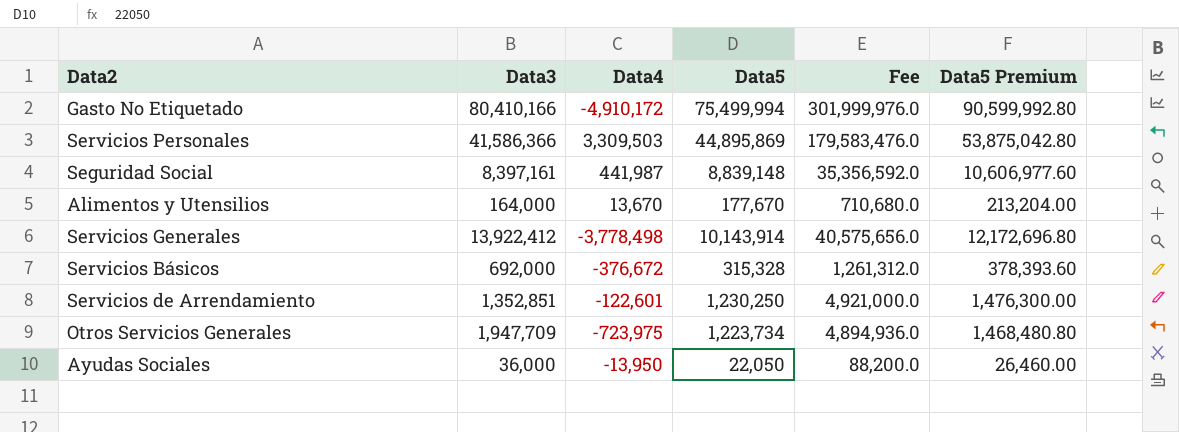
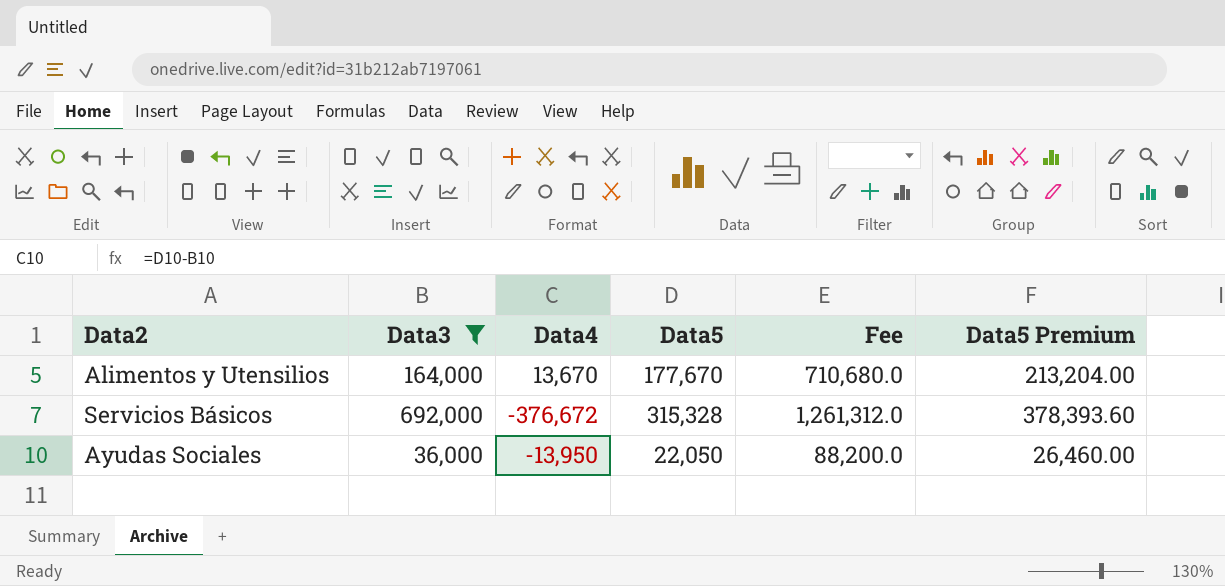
filter: none -> Data3 <= 692,000

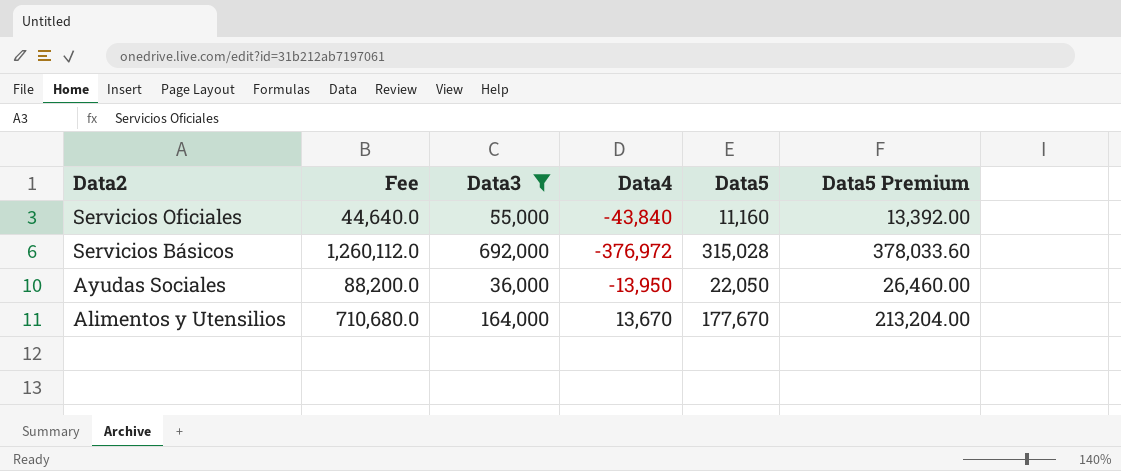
row order: none -> Data2 descending
column Fee | position: 5 -> 2
row Servicios Oficiales: none -> 44,640.0 | 55,000 | -43,840 | 11,160 | 13,392.00
Servicios Básicos | Fee: 1,261,312.0 -> 1,260,112.0
Servicios Básicos | Data4: -376,672 -> -376,972
Servicios Básicos | Data5: 315,328 -> 315,028
Servicios Básicos | Data5 Premium: 378,393.60 -> 378,033.60

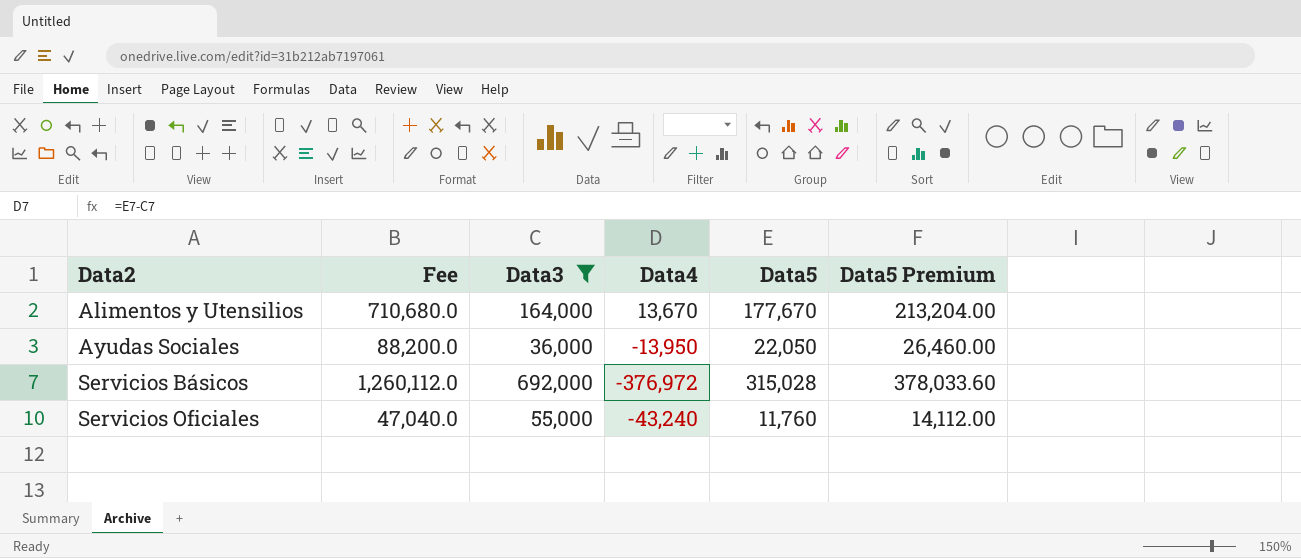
row order: Data2 descending -> Data2 ascending
Servicios Oficiales | Fee: 44,640.0 -> 47,040.0
Servicios Oficiales | Data4: -43,840 -> -43,240
Servicios Oficiales | Data5: 11,160 -> 11,760
Servicios Oficiales | Data5 Premium: 13,392.00 -> 14,112.00

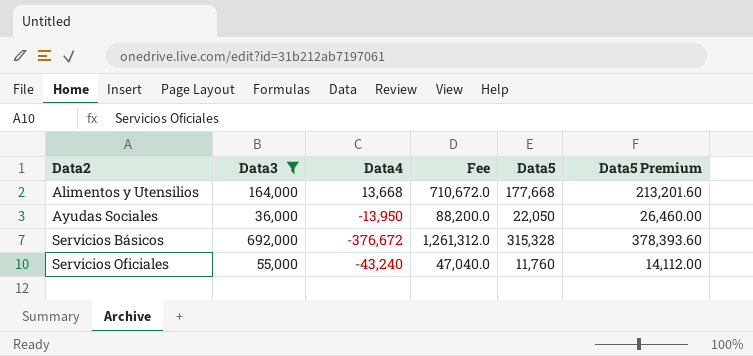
column Fee | position: 2 -> 4
Alimentos y Utensilios | Data4: 13,670 -> 13,668
Alimentos y Utensilios | Fee: 710,680.0 -> 710,672.0
Alimentos y Utensilios | Data5: 177,670 -> 177,668
Alimentos y Utensilios | Data5 Premium: 213,204.00 -> 213,201.60
Servicios Básicos | Data4: -376,972 -> -376,672
Servicios Básicos | Fee: 1,260,112.0 -> 1,261,312.0
Servicios Básicos | Data5: 315,028 -> 315,328
Servicios Básicos | Data5 Premium: 378,033.60 -> 378,393.60

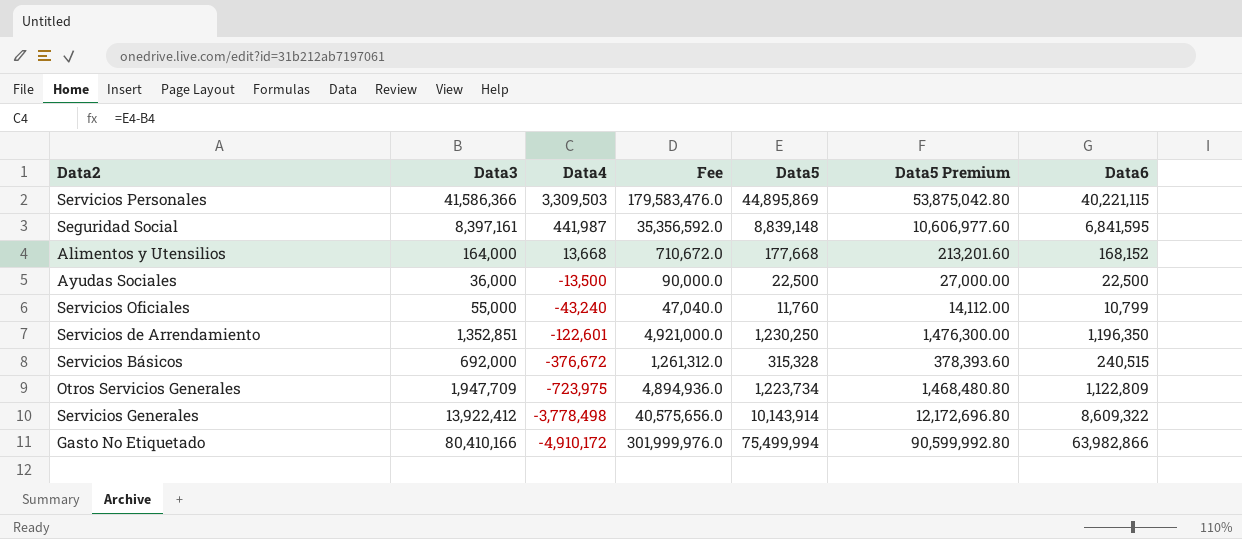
filter: Data3 <= 692,000 -> none
row order: Data2 ascending -> Data4 descending
column Data6 | position: none -> 7
Ayudas Sociales | Data4: -13,950 -> -13,500
Ayudas Sociales | Fee: 88,200.0 -> 90,000.0
Ayudas Sociales | Data5: 22,050 -> 22,500
Ayudas Sociales | Data5 Premium: 26,460.00 -> 27,000.00

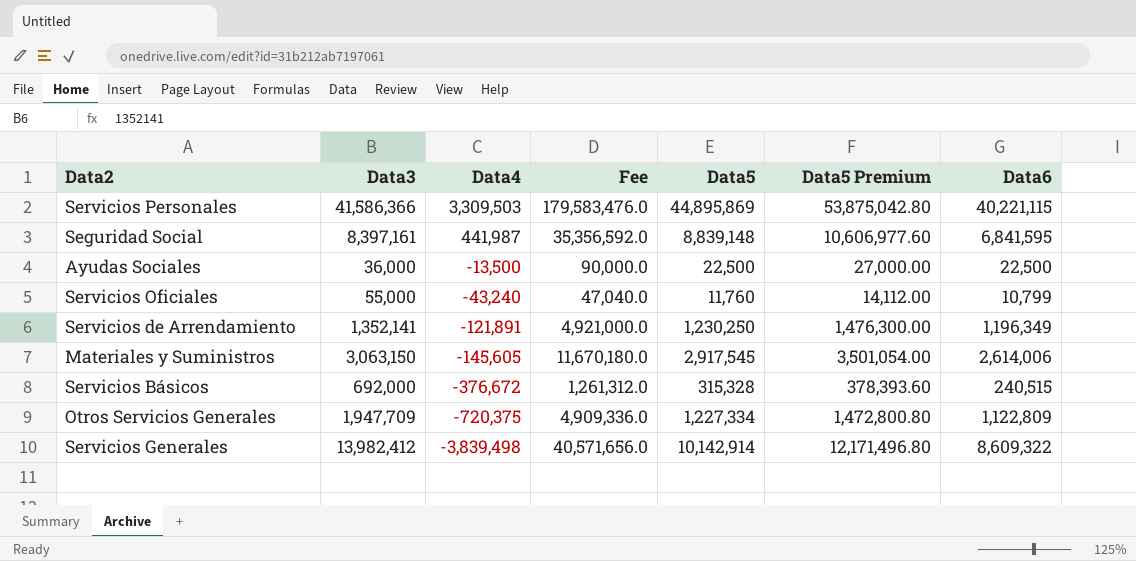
row Alimentos y Utensilios: 164,000 | 13,668 | 710,672.0 | 177,668 | 213,201.60 | 168,152 -> none
row Gasto No Etiquetado: 80,410,166 | -4,910,172 | 301,999,976.0 | 75,499,994 | 90,599,992.80 | 63,982,866 -> none
Servicios de Arrendamiento | Data3: 1,352,851 -> 1,352,141
Servicios de Arrendamiento | Data4: -122,601 -> -121,891
Servicios de Arrendamiento | Data6: 1,196,350 -> 1,196,349
row Materiales y Suministros: none -> 3,063,150 | -145,605 | 11,670,180.0 | 2,917,545 | 3,501,054.00 | 2,614,006
Otros Servicios Generales | Data4: -723,975 -> -720,375
Otros Servicios Generales | Fee: 4,894,936.0 -> 4,909,336.0
Otros Servicios Generales | Data5: 1,223,734 -> 1,227,334
Otros Servicios Generales | Data5 Premium: 1,468,480.80 -> 1,472,800.80
Servicios Generales | Data3: 13,922,412 -> 13,982,412
Servicios Generales | Data4: -3,778,498 -> -3,839,498
Servicios Generales | Fee: 40,575,656.0 -> 40,571,656.0
Servicios Generales | Data5: 10,143,914 -> 10,142,914
Servicios Generales | Data5 Premium: 12,172,696.80 -> 12,171,496.80

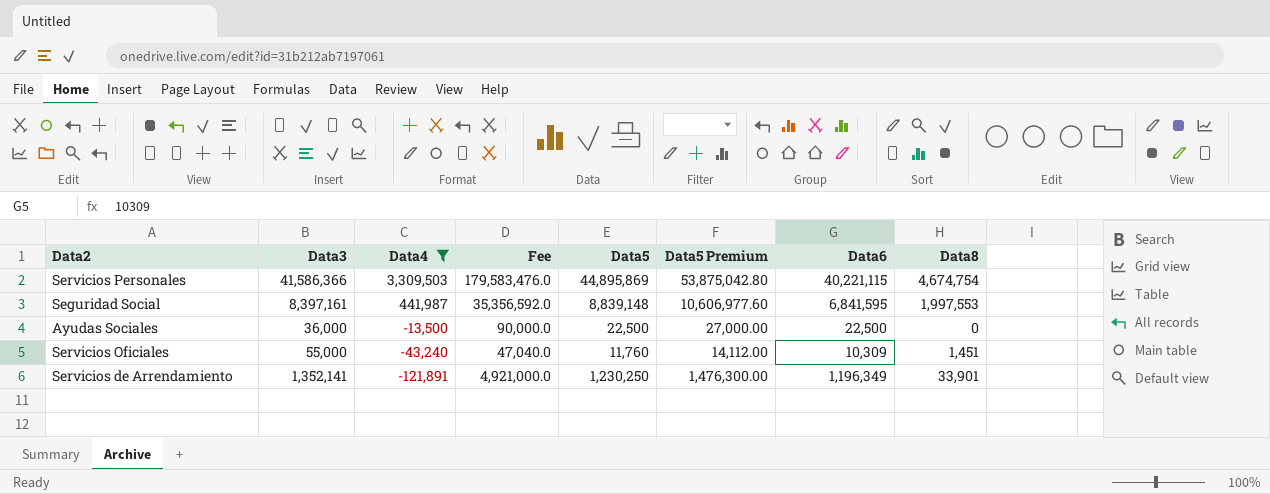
filter: none -> Data4 >= -121,891
column Data8 | formula: none -> [Data5] - [Data6]
Servicios Oficiales | Data6: 10,799 -> 10,309

